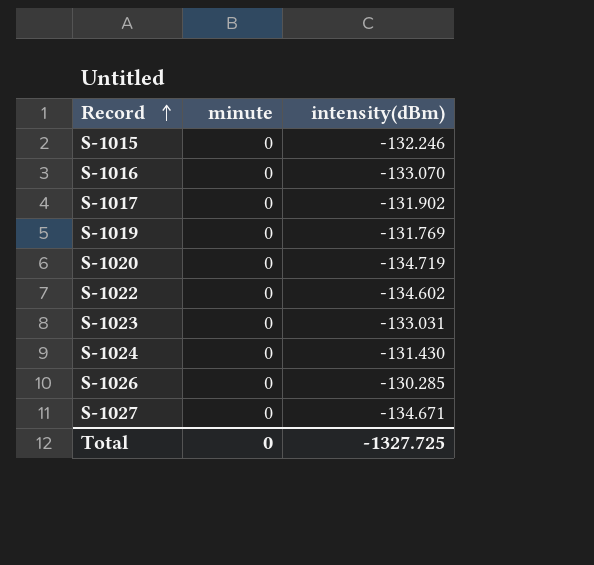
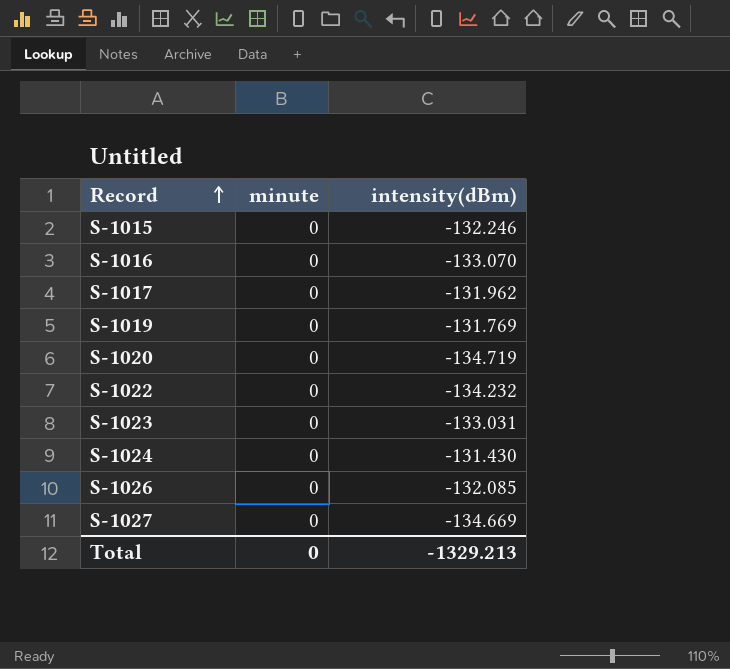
S-1017 | intensity(dBm): -131.902 -> -131.962
S-1022 | intensity(dBm): -134.602 -> -134.232
S-1026 | intensity(dBm): -130.285 -> -132.085
S-1027 | intensity(dBm): -134.671 -> -134.669
Total | intensity(dBm): -1327.725 -> -1329.213

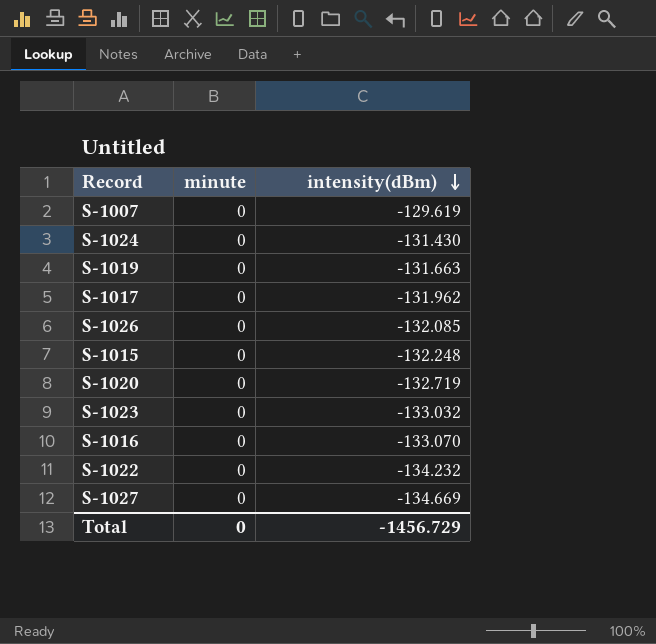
row order: Record ascending -> intensity(dBm) descending
row S-1007: none -> 0 | -129.619
S-1019 | intensity(dBm): -131.769 -> -131.663
S-1015 | intensity(dBm): -132.246 -> -132.248
S-1020 | intensity(dBm): -134.719 -> -132.719
S-1023 | intensity(dBm): -133.031 -> -133.032
Total | intensity(dBm): -1329.213 -> -1456.729

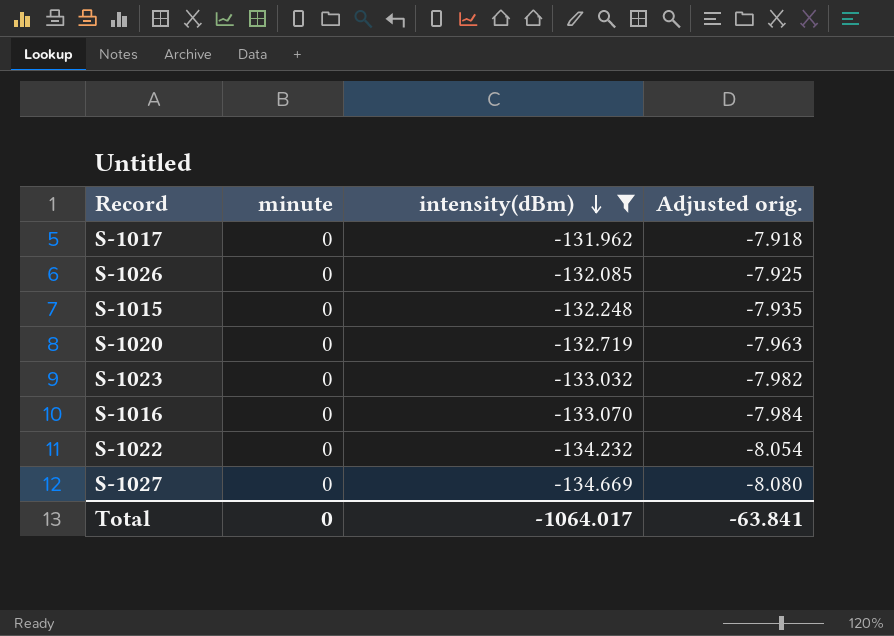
filter: none -> intensity(dBm) <= -131.962
column Adjusted orig. | formula: none -> [intensity(dBm)] * 0.06
Total | intensity(dBm): -1456.729 -> -1064.017

